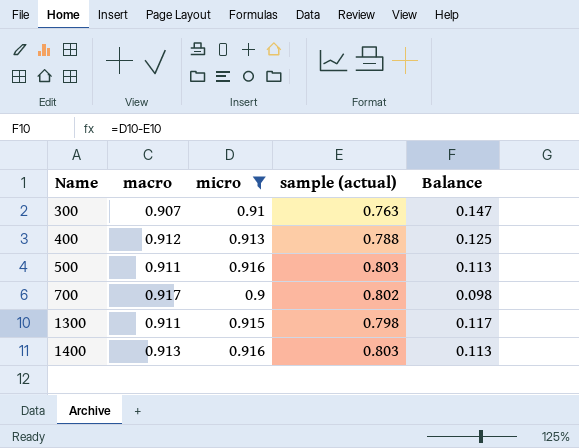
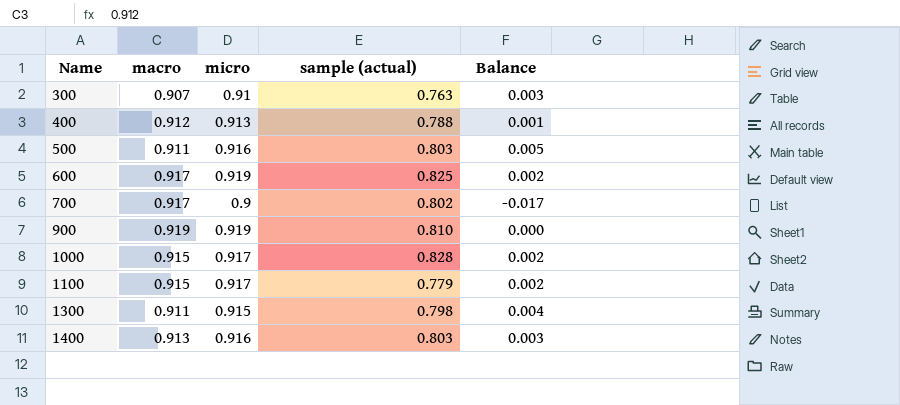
filter: micro <= 0.916 -> none
column Balance | formula: [micro] - [sample (actual)] -> [micro] - [macro]

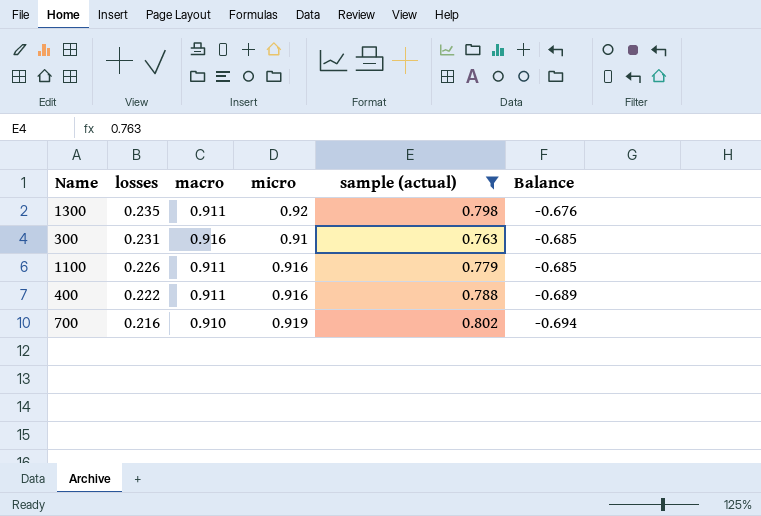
filter: none -> sample (actual) <= 0.802
row order: Name ascending -> losses descending
column losses | position: none -> 2
column Balance | formula: [micro] - [macro] -> [losses] - [macro]
1300 | micro: 0.915 -> 0.92
300 | macro: 0.907 -> 0.916
1100 | macro: 0.915 -> 0.911
1100 | micro: 0.917 -> 0.916
400 | macro: 0.912 -> 0.911
400 | micro: 0.913 -> 0.916
700 | macro: 0.917 -> 0.910
700 | micro: 0.9 -> 0.919

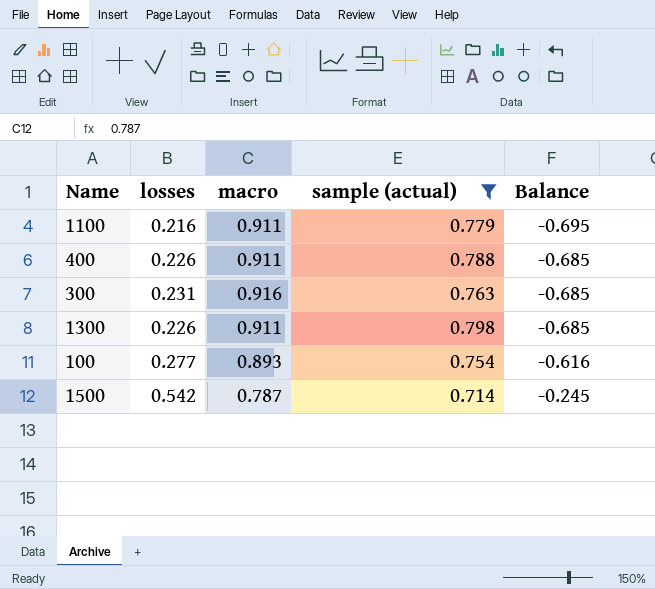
row order: losses descending -> Balance ascending
column micro | position: 4 -> none
row 700: 0.216 | 0.910 | 0.919 | 0.802 | -0.694 -> none
1100 | losses: 0.226 -> 0.216
1100 | Balance: -0.685 -> -0.695
400 | losses: 0.222 -> 0.226
400 | Balance: -0.689 -> -0.685
1300 | losses: 0.235 -> 0.226
1300 | Balance: -0.676 -> -0.685
row 100: none -> 0.277 | 0.893 | 0.754 | -0.616
row 1500: none -> 0.542 | 0.787 | 0.714 | -0.245

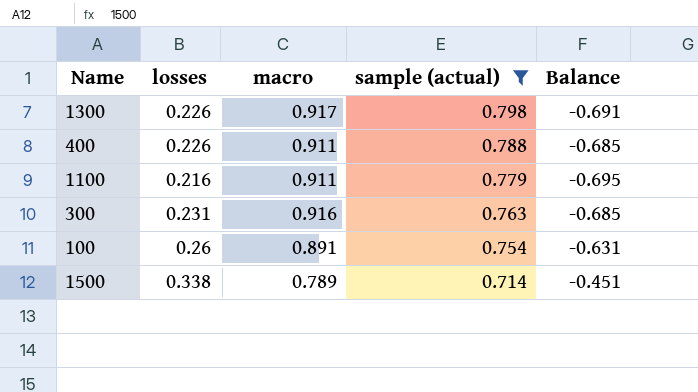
row order: Balance ascending -> sample (actual) descending
1300 | macro: 0.911 -> 0.917
1300 | Balance: -0.685 -> -0.691
100 | losses: 0.277 -> 0.26
100 | macro: 0.893 -> 0.891
100 | Balance: -0.616 -> -0.631
1500 | losses: 0.542 -> 0.338
1500 | macro: 0.787 -> 0.789
1500 | Balance: -0.245 -> -0.451

